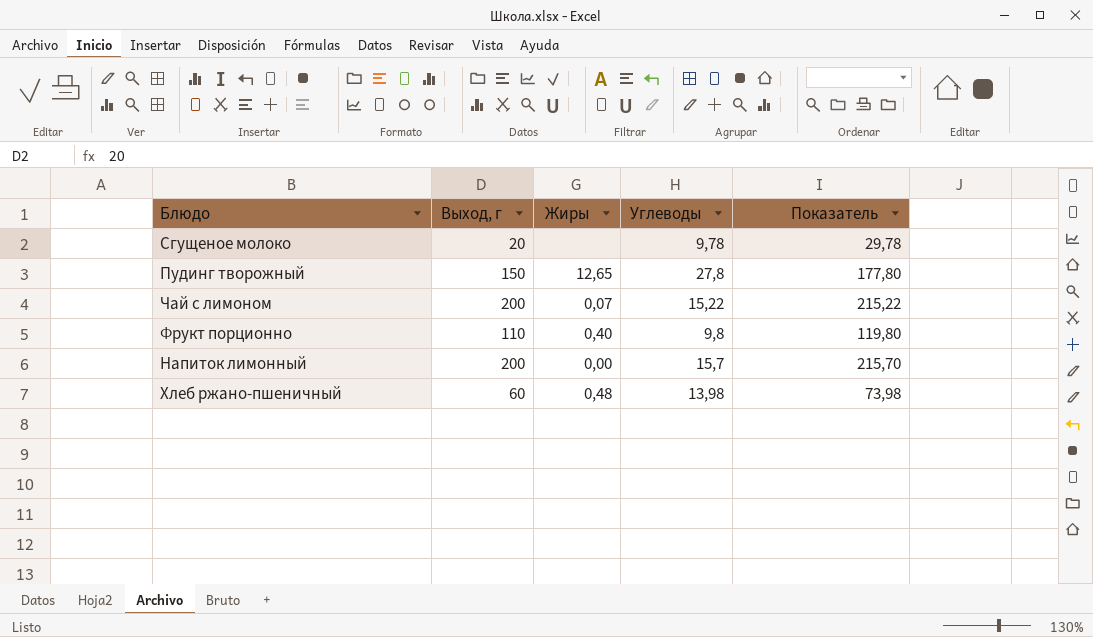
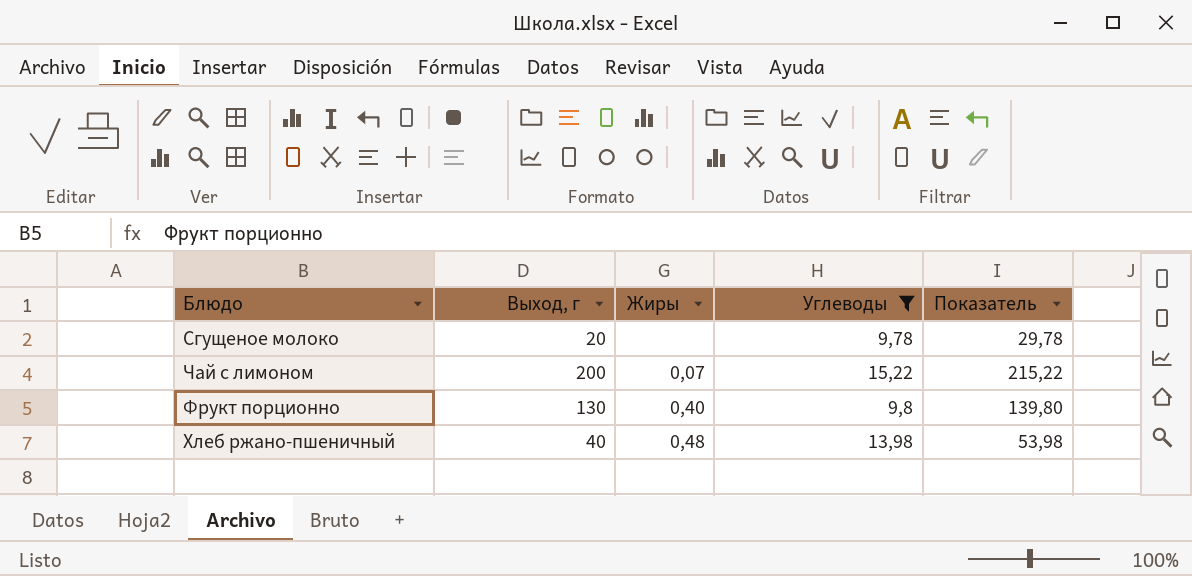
filter: none -> Углеводы <= 15,22
Фрукт порционно | Выход, г: 110 -> 130
Фрукт порционно | Показатель: 119,80 -> 139,80
Хлеб ржано-пшеничный | Выход, г: 60 -> 40
Хлеб ржано-пшеничный | Показатель: 73,98 -> 53,98

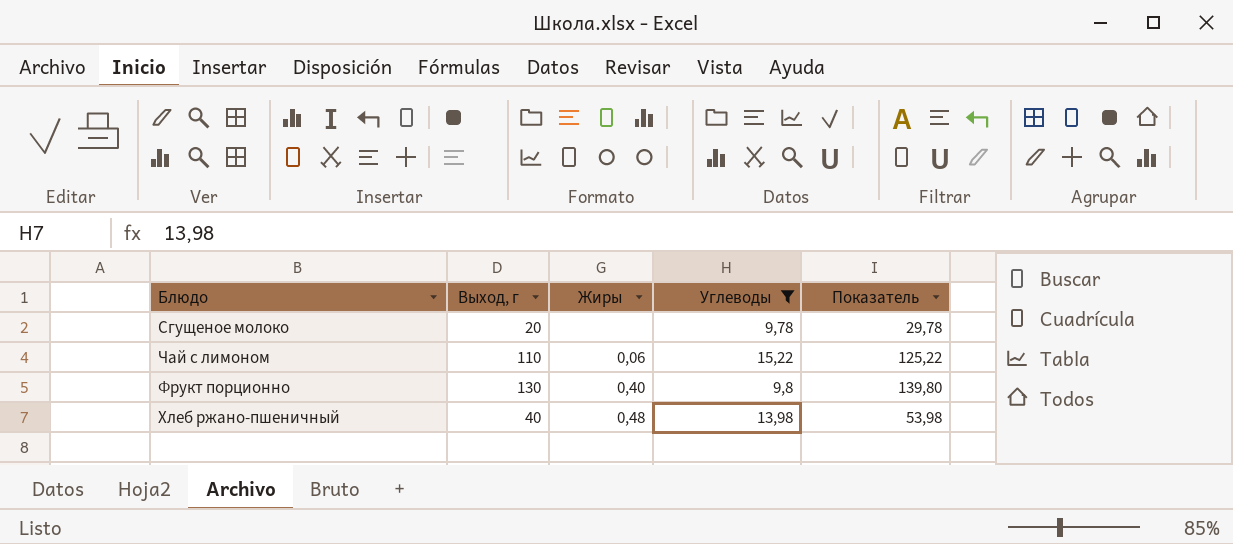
Чай с лимоном | Выход, г: 200 -> 110
Чай с лимоном | Жиры: 0,07 -> 0,06
Чай с лимоном | Показатель: 215,22 -> 125,22

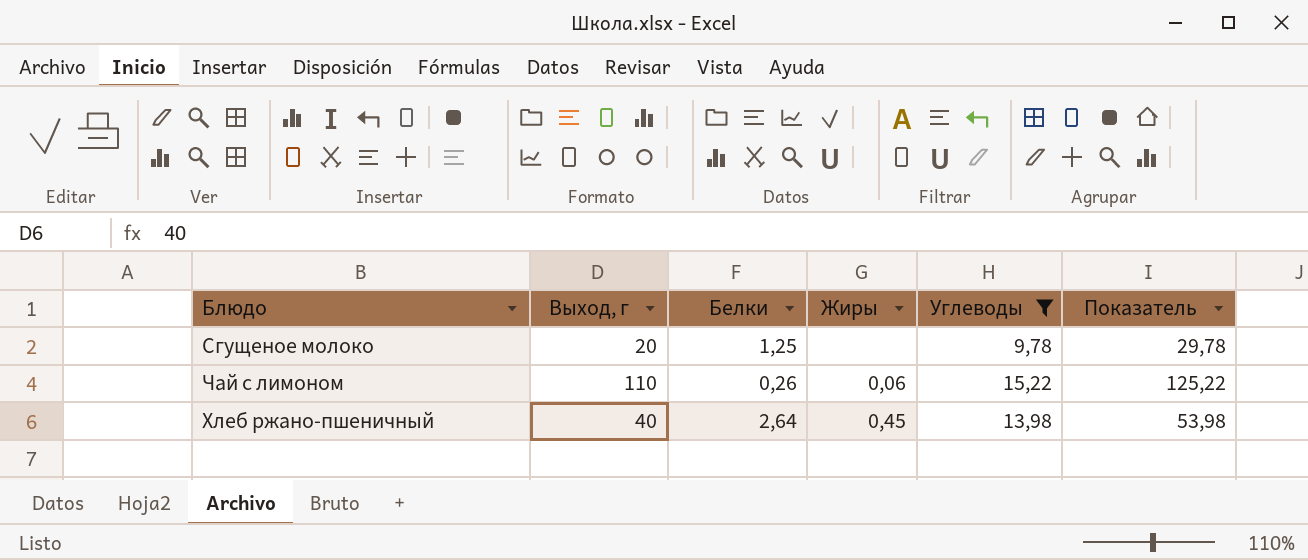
column Белки | position: none -> 3
row Фрукт порционно: 130 | 0,40 | 9,8 | 139,80 -> none
Хлеб ржано-пшеничный | Жиры: 0,48 -> 0,45

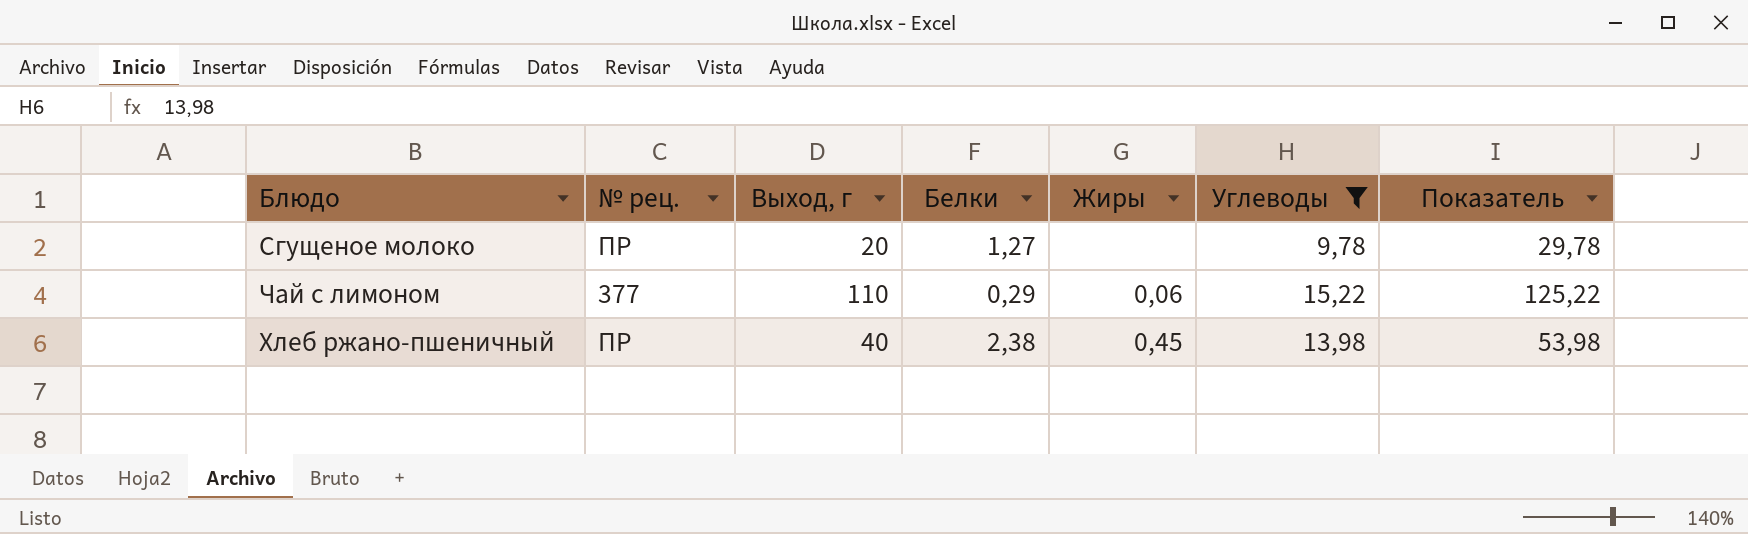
column № рец. | position: none -> 2
Сгущеное молоко | Белки: 1,25 -> 1,27
Чай с лимоном | Белки: 0,26 -> 0,29
Хлеб ржано-пшеничный | Белки: 2,64 -> 2,38

